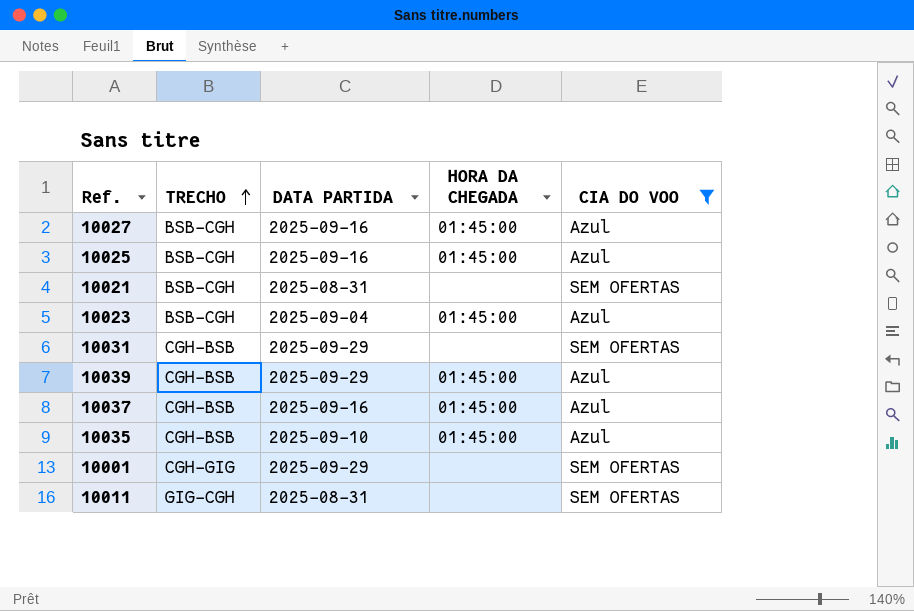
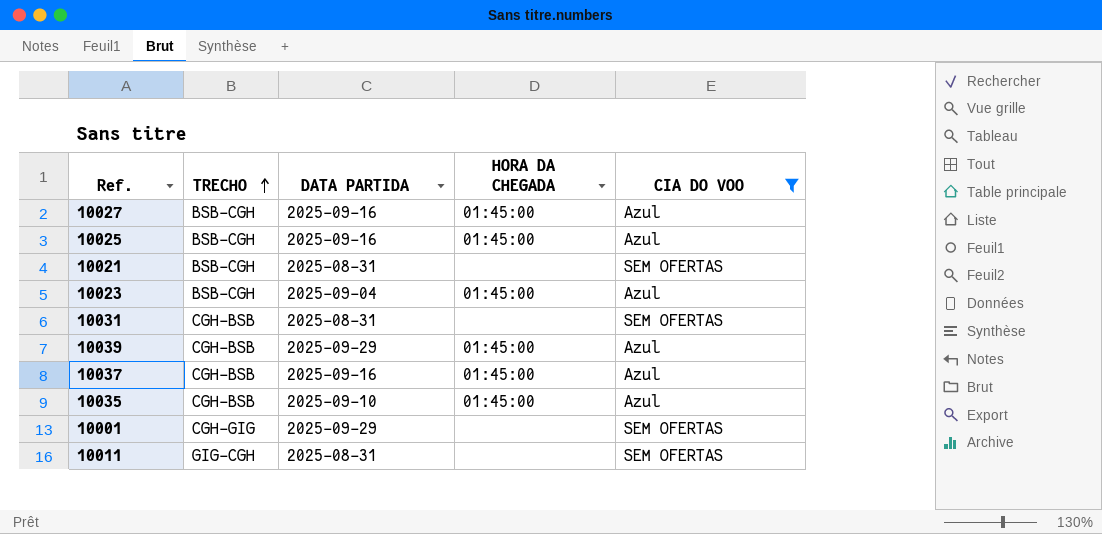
10031 | DATA PARTIDA: 2025-09-29 -> 2025-08-31

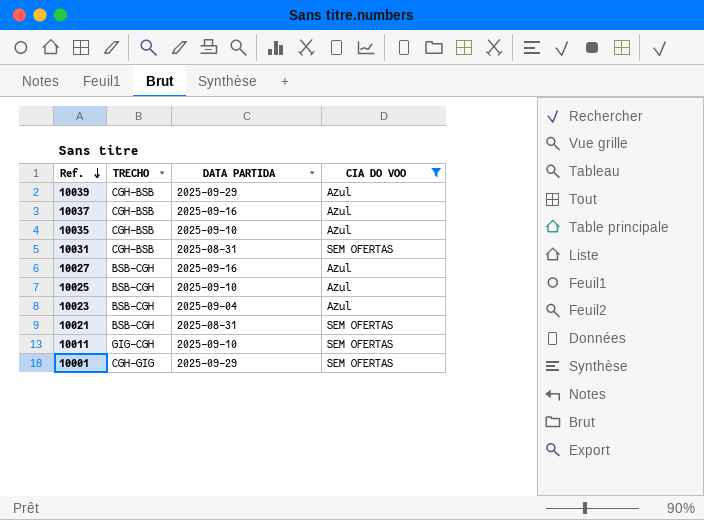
row order: TRECHO ascending -> Ref. descending
column HORA DA CHEGADA | position: 4 -> none
10025 | DATA PARTIDA: 2025-09-16 -> 2025-09-10
10011 | DATA PARTIDA: 2025-08-31 -> 2025-09-10

